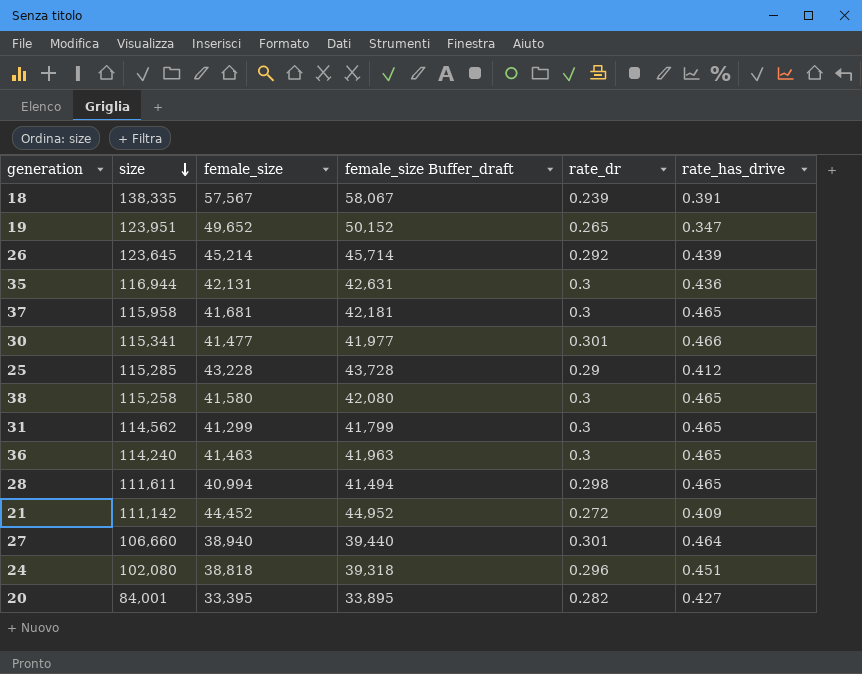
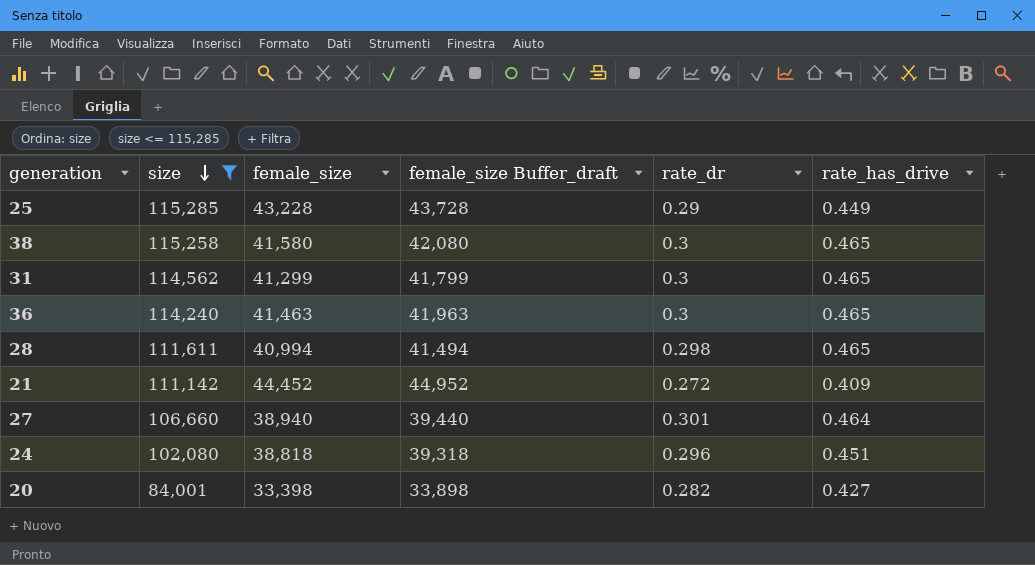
filter: none -> size <= 115,285
25 | rate_has_drive: 0.412 -> 0.449
20 | female_size: 33,395 -> 33,398
20 | female_size Buffer_draft: 33,895 -> 33,898

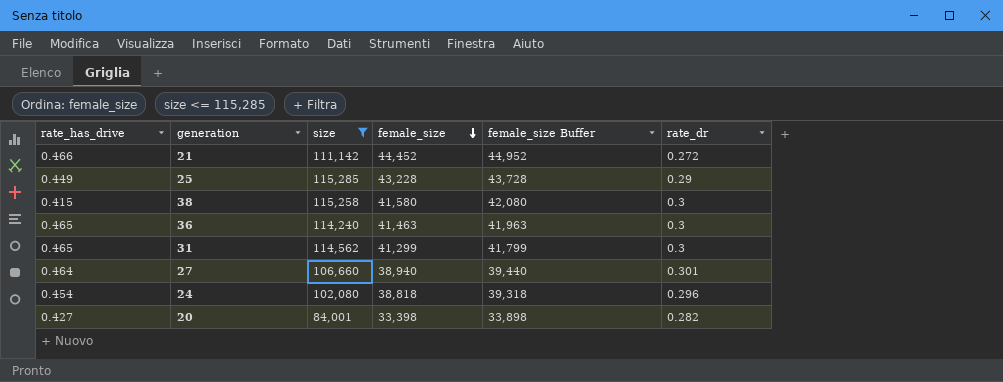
row order: size descending -> female_size descending
column rate_has_drive | position: 6 -> 1
column name: female_size Buffer_draft -> female_size Buffer
row 28: 111,611 | 40,994 | 41,494 | 0.298 | 0.465 -> none
21 | rate_has_drive: 0.409 -> 0.466
38 | rate_has_drive: 0.465 -> 0.415
24 | rate_has_drive: 0.451 -> 0.454

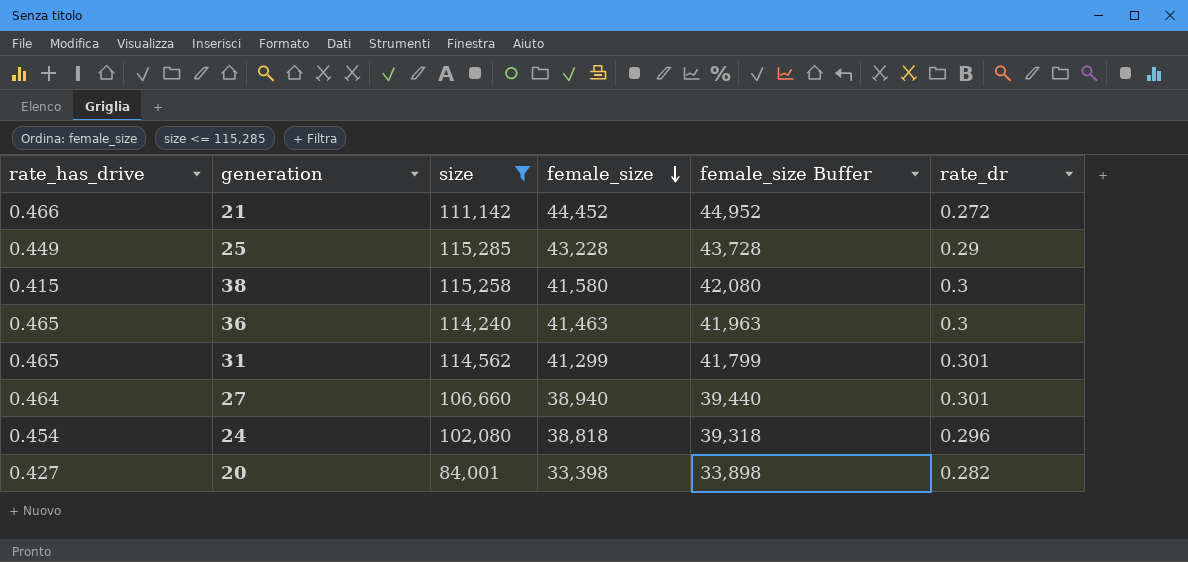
31 | rate_dr: 0.3 -> 0.301

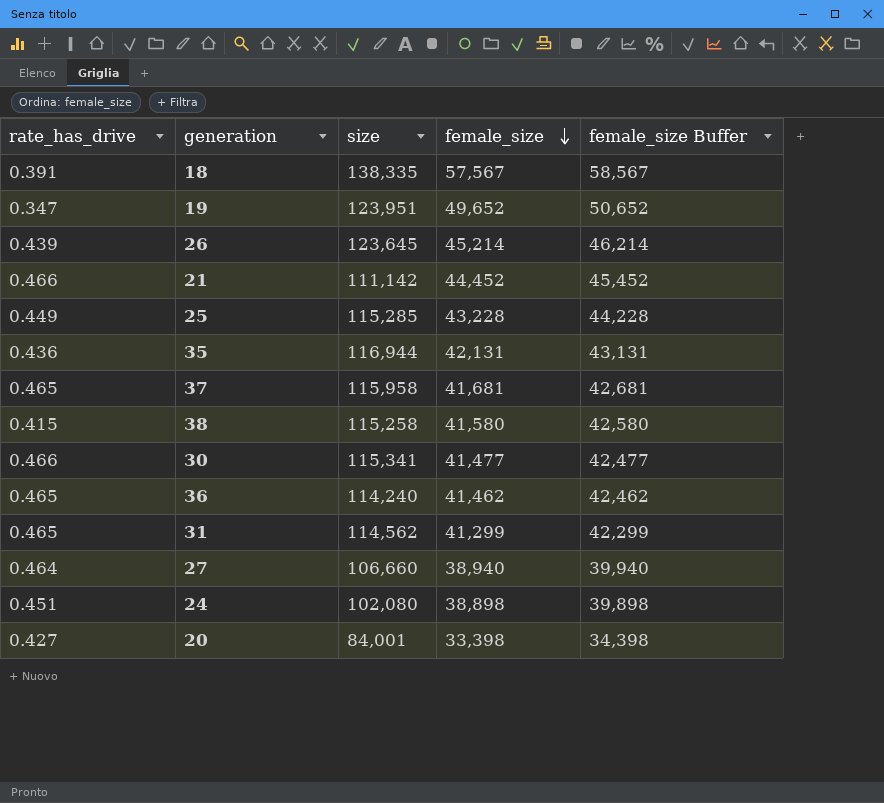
filter: size <= 115,285 -> none
column rate_dr | position: 6 -> none
column female_size Buffer | formula: [female_size] + 500 -> [female_size] + 1000
36 | female_size: 41,463 -> 41,462
24 | rate_has_drive: 0.454 -> 0.451
24 | female_size: 38,818 -> 38,898

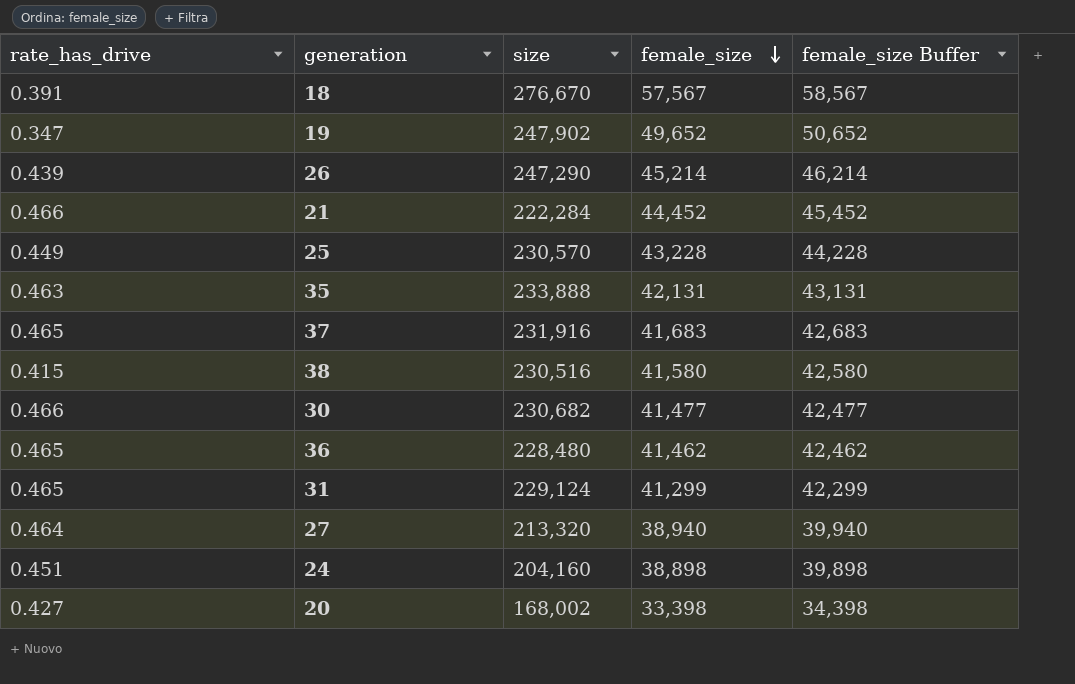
18 | size: 138,335 -> 276,670
19 | size: 123,951 -> 247,902
26 | size: 123,645 -> 247,290
21 | size: 111,142 -> 222,284
25 | size: 115,285 -> 230,570
35 | rate_has_drive: 0.436 -> 0.463
35 | size: 116,944 -> 233,888
37 | size: 115,958 -> 231,916
37 | female_size: 41,681 -> 41,683
37 | female_size Buffer: 42,681 -> 42,683
38 | size: 115,258 -> 230,516
30 | size: 115,341 -> 230,682
36 | size: 114,240 -> 228,480
31 | size: 114,562 -> 229,124
27 | size: 106,660 -> 213,320
24 | size: 102,080 -> 204,160
20 | size: 84,001 -> 168,002

